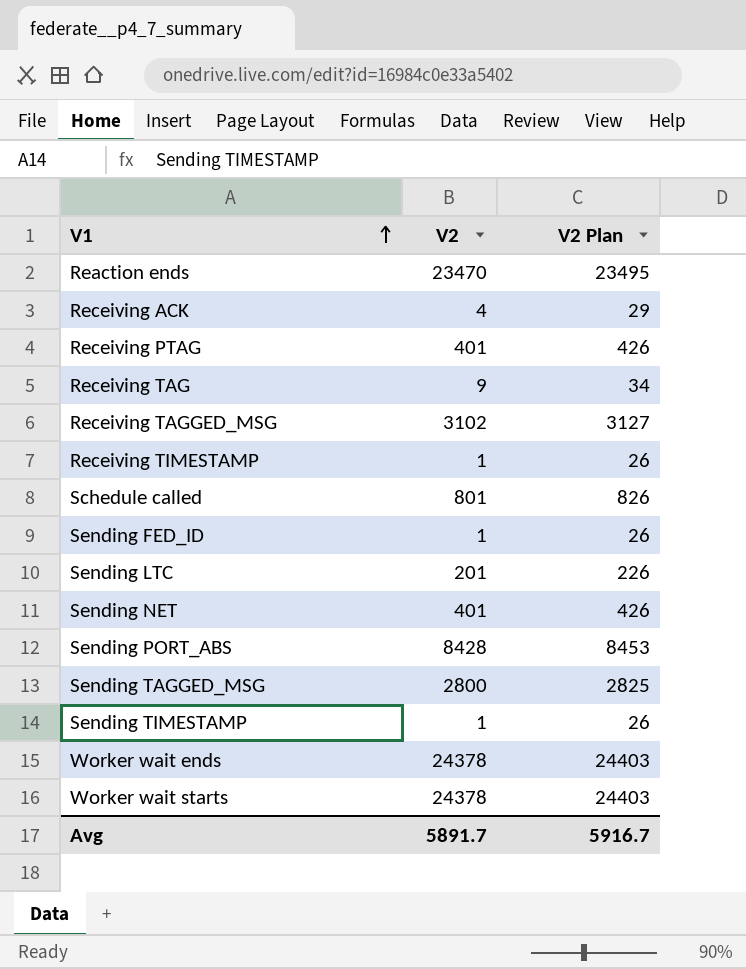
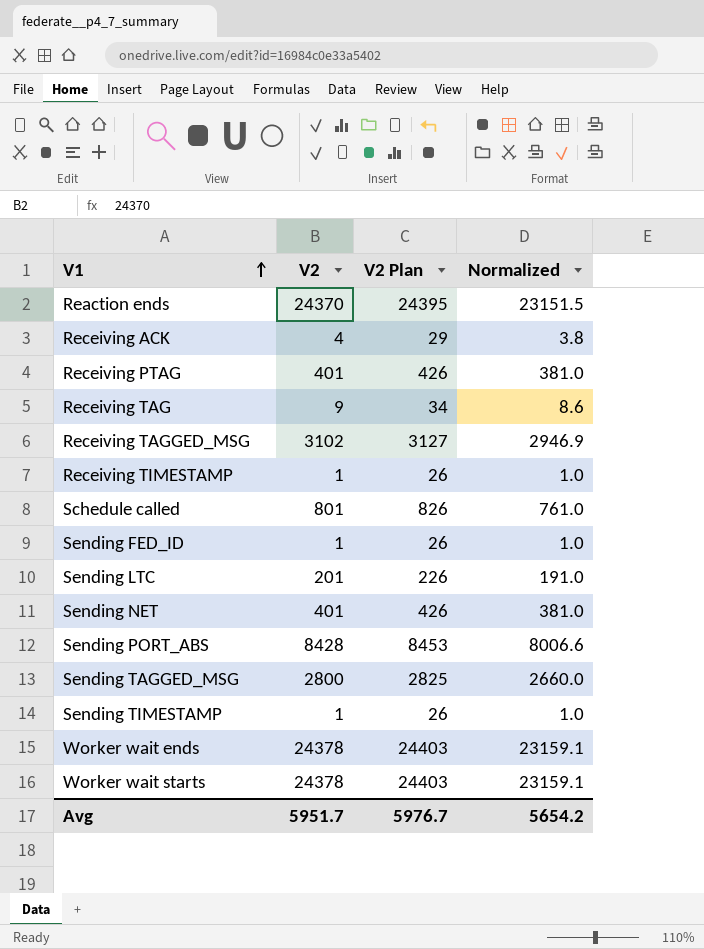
column Normalized | formula: none -> [V2] * 0.95
Reaction ends | V2: 23470 -> 24370
Reaction ends | V2 Plan: 23495 -> 24395
Avg | V2: 5891.7 -> 5951.7
Avg | V2 Plan: 5916.7 -> 5976.7

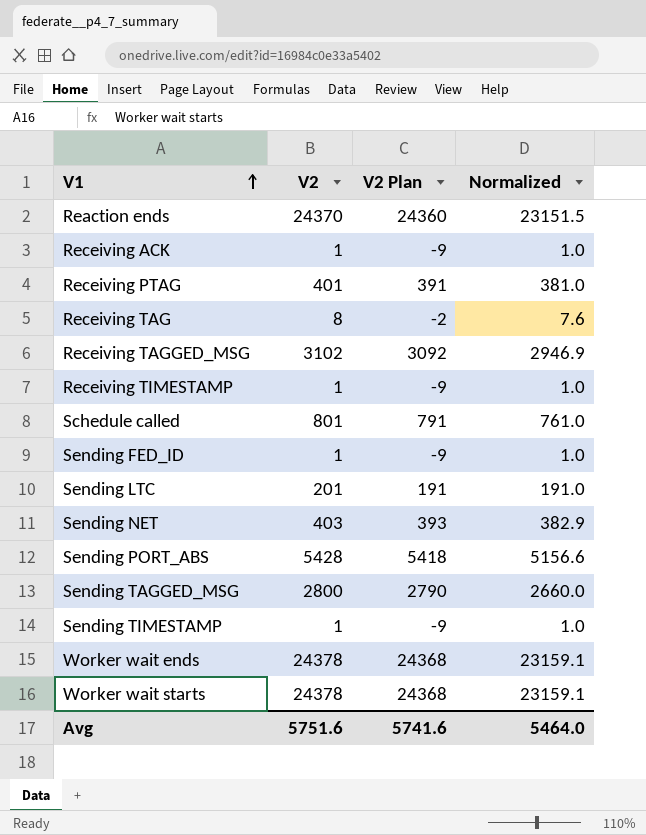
column V2 Plan | formula: [V2] + 25 -> [V2] - 10
Receiving ACK | V2: 4 -> 1
Receiving ACK | Normalized: 3.8 -> 1.0
Receiving TAG | V2: 9 -> 8
Receiving TAG | Normalized: 8.6 -> 7.6
Sending NET | V2: 401 -> 403
Sending NET | Normalized: 381.0 -> 382.9
Sending PORT_ABS | V2: 8428 -> 5428
Sending PORT_ABS | Normalized: 8006.6 -> 5156.6
Avg | V2: 5951.7 -> 5751.6
Avg | V2 Plan: 5976.7 -> 5741.6
Avg | Normalized: 5654.2 -> 5464.0

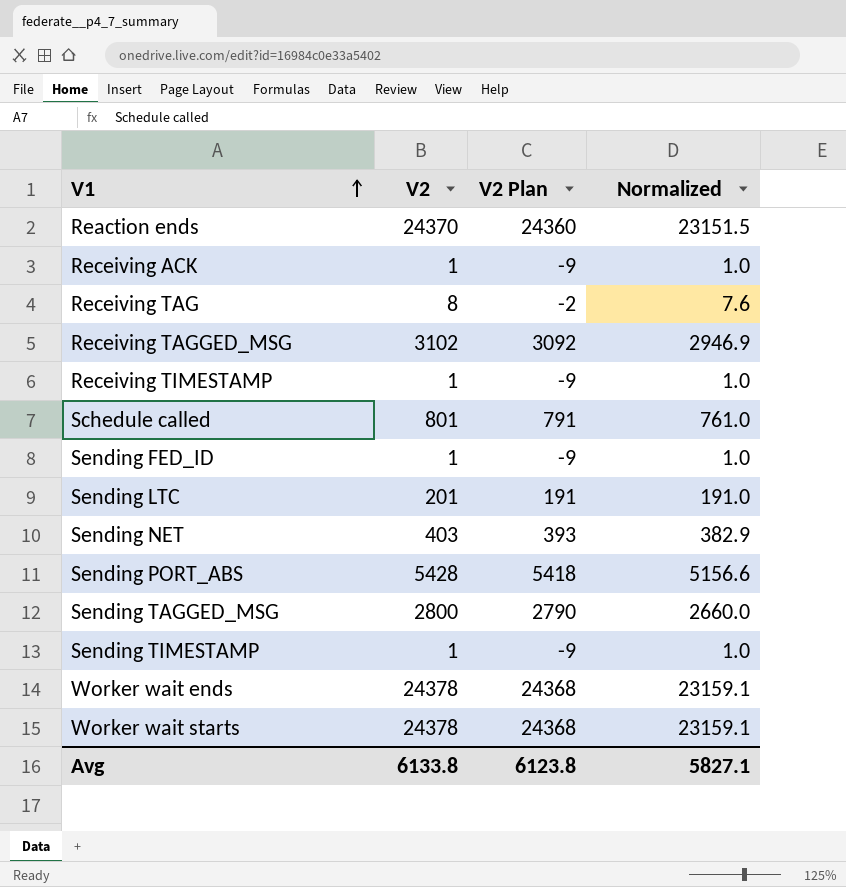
row Receiving PTAG: 401 | 391 | 381.0 -> none
Avg | V2: 5751.6 -> 6133.8
Avg | V2 Plan: 5741.6 -> 6123.8
Avg | Normalized: 5464.0 -> 5827.1

